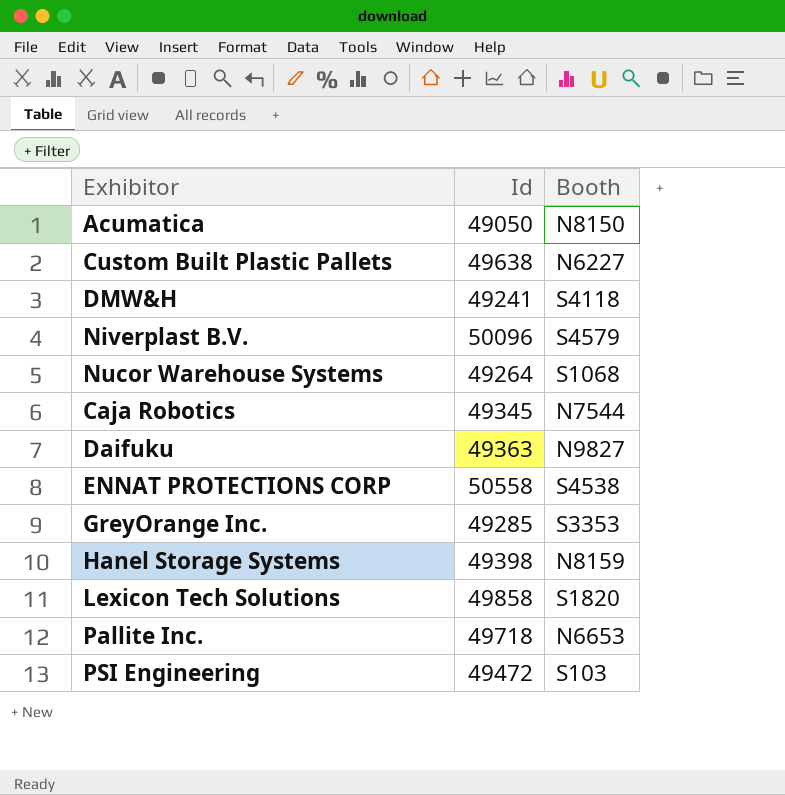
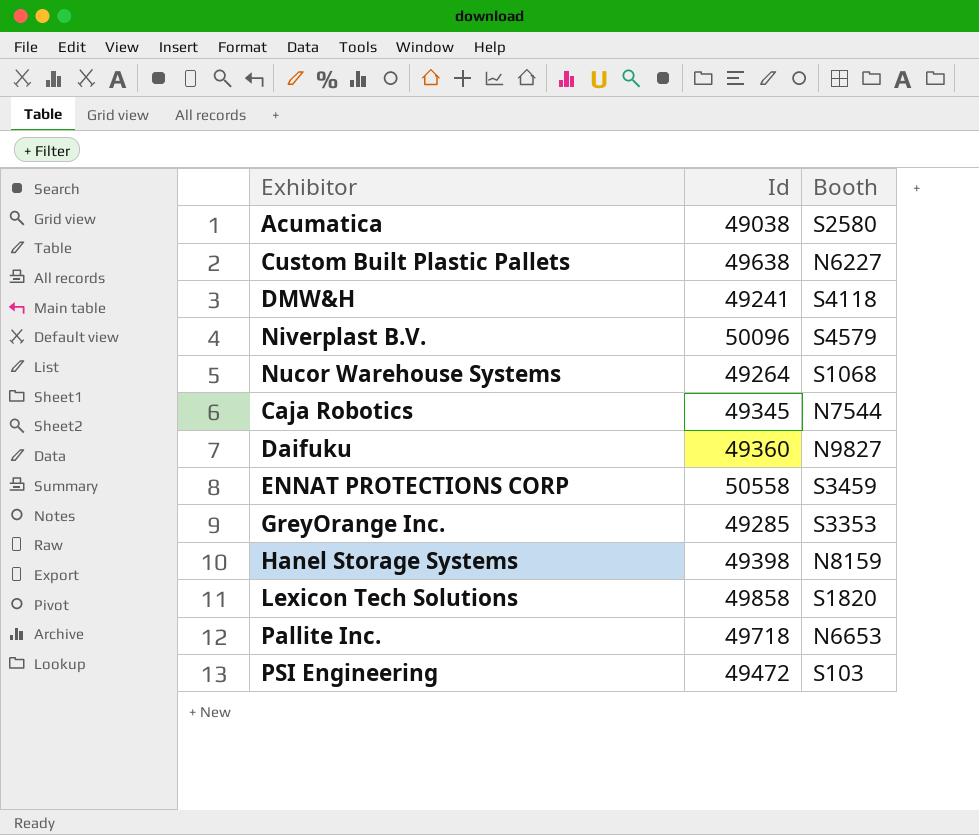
Acumatica | Id: 49050 -> 49038
Acumatica | Booth: N8150 -> S2580
Daifuku | Id: 49363 -> 49360
ENNAT PROTECTIONS CORP | Booth: S4538 -> S3459

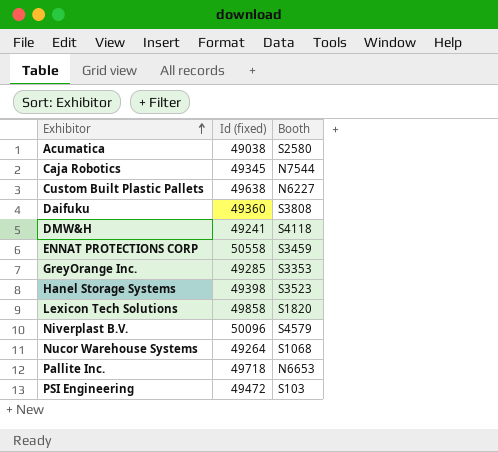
row order: none -> Exhibitor ascending
column name: Id -> Id (fixed)
Daifuku | Booth: N9827 -> S3808
Hanel Storage Systems | Booth: N8159 -> S3523

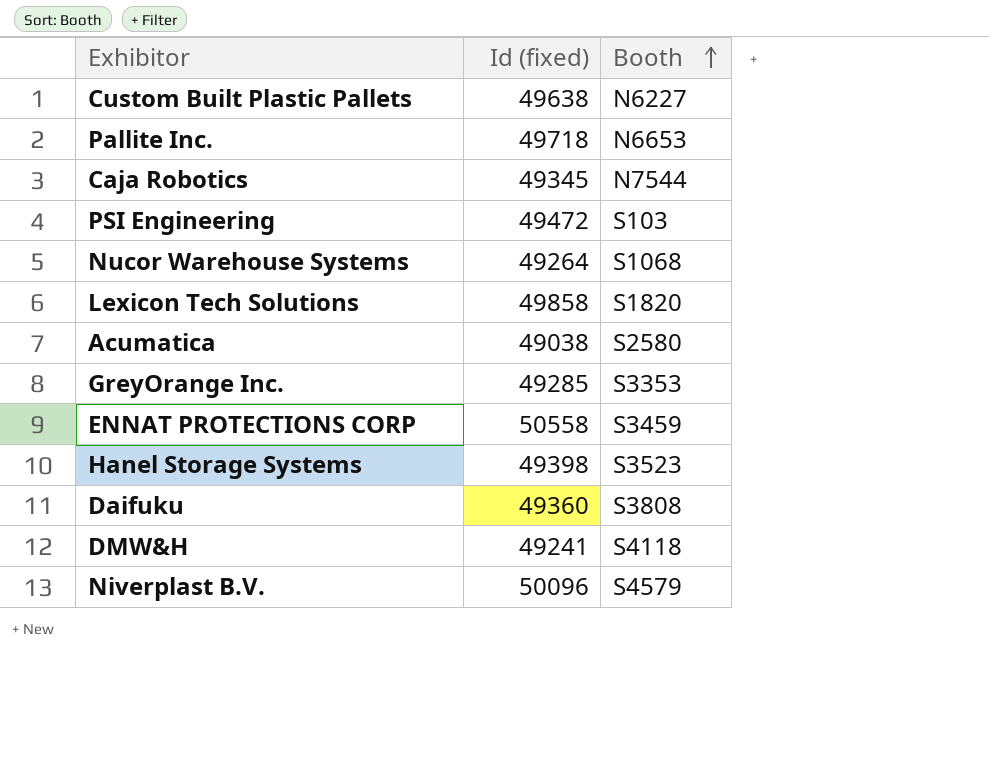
row order: Exhibitor ascending -> Booth ascending

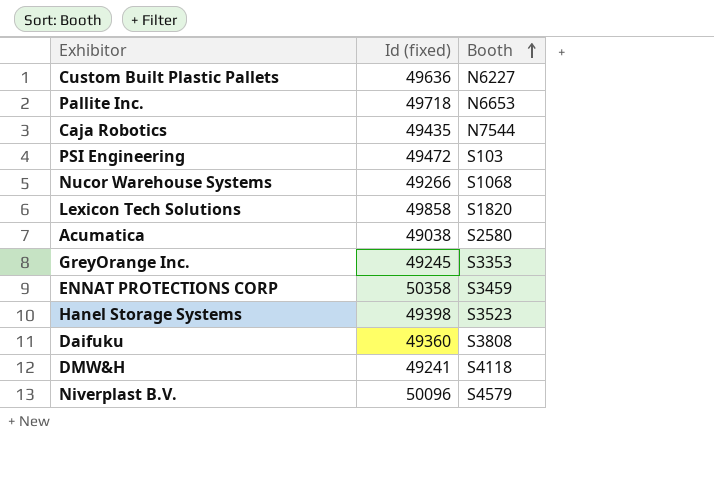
Custom Built Plastic Pallets | Id (fixed): 49638 -> 49636
Caja Robotics | Id (fixed): 49345 -> 49435
Nucor Warehouse Systems | Id (fixed): 49264 -> 49266
GreyOrange Inc. | Id (fixed): 49285 -> 49245
ENNAT PROTECTIONS CORP | Id (fixed): 50558 -> 50358

